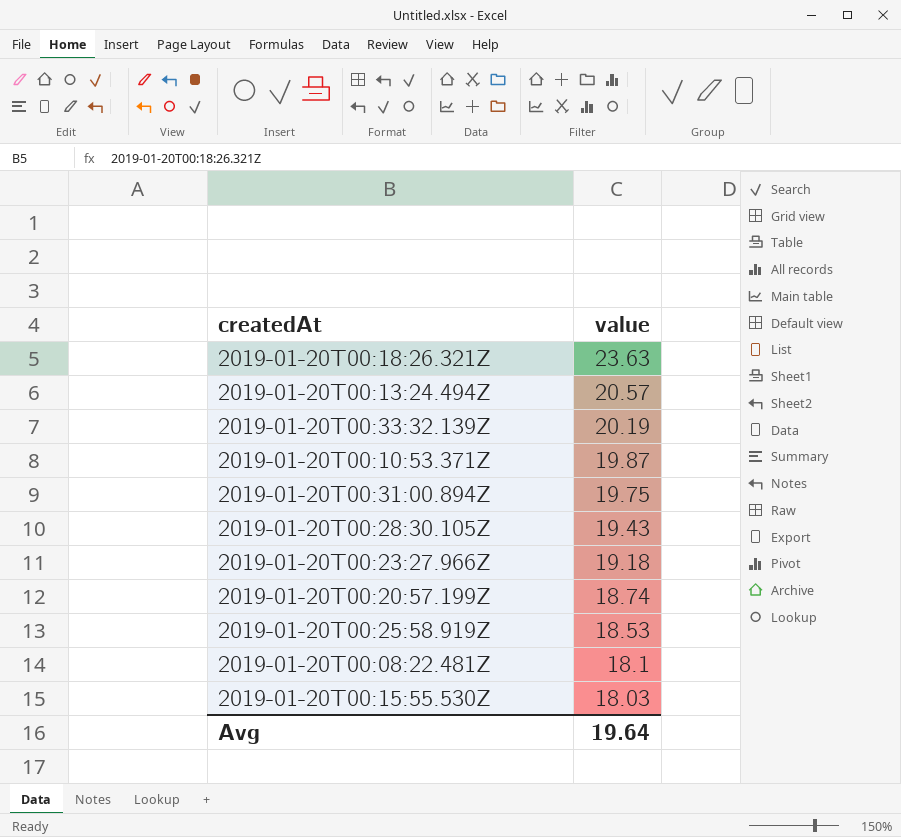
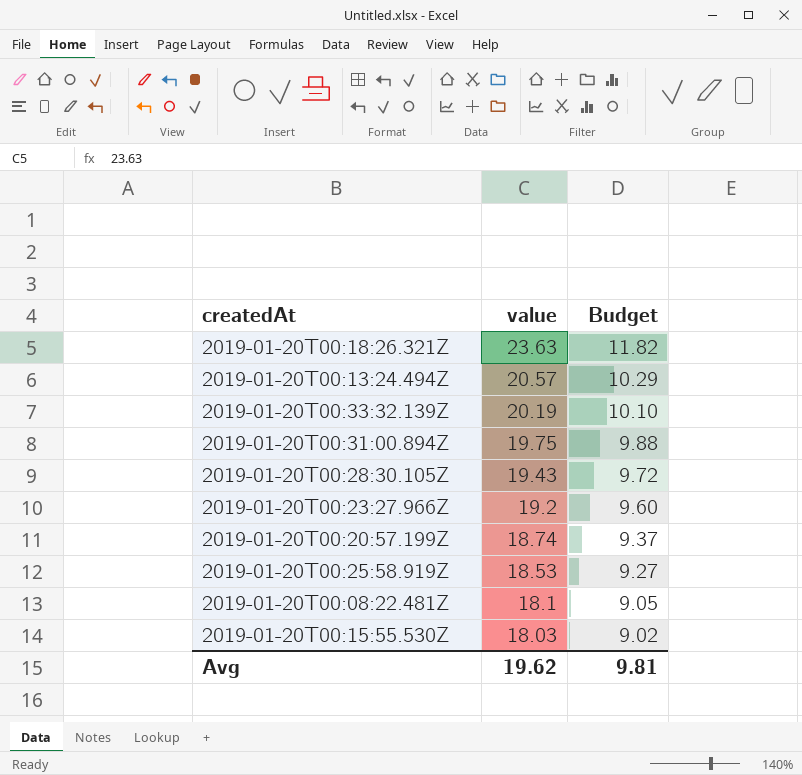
column Budget | formula: none -> [value] * 0.5
row 2019-01-20T00:10:53.371Z: 19.87 -> none
2019-01-20T00:23:27.966Z | value: 19.18 -> 19.2
Avg | value: 19.64 -> 19.62

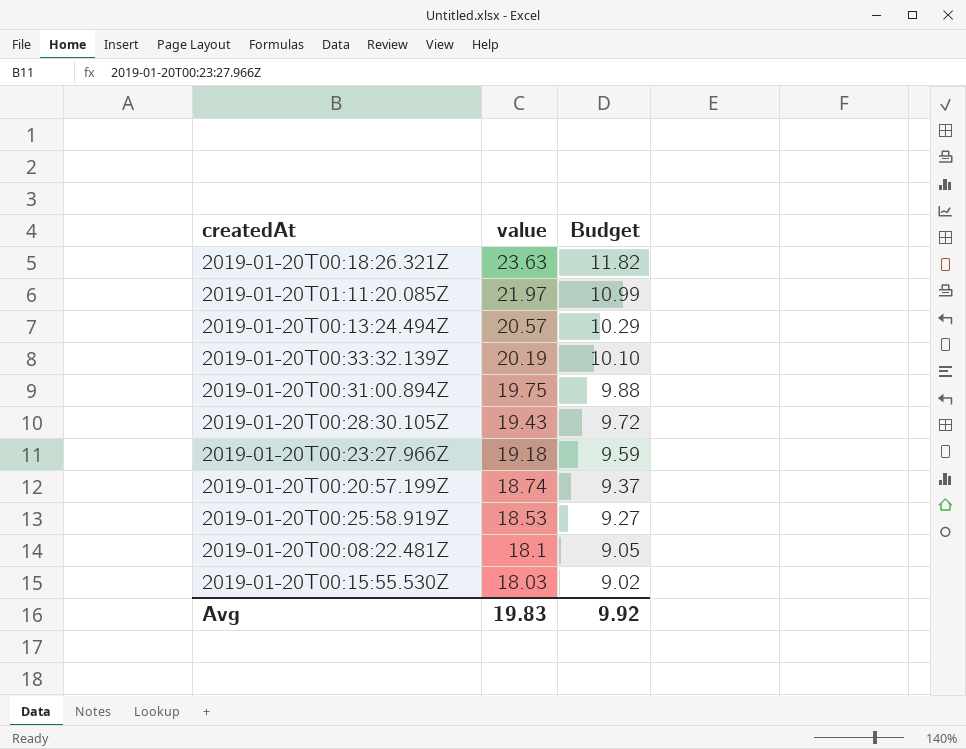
row 2019-01-20T01:11:20.085Z: none -> 21.97 | 10.99
2019-01-20T00:23:27.966Z | value: 19.2 -> 19.18
2019-01-20T00:23:27.966Z | Budget: 9.60 -> 9.59
Avg | value: 19.62 -> 19.83
Avg | Budget: 9.81 -> 9.92

